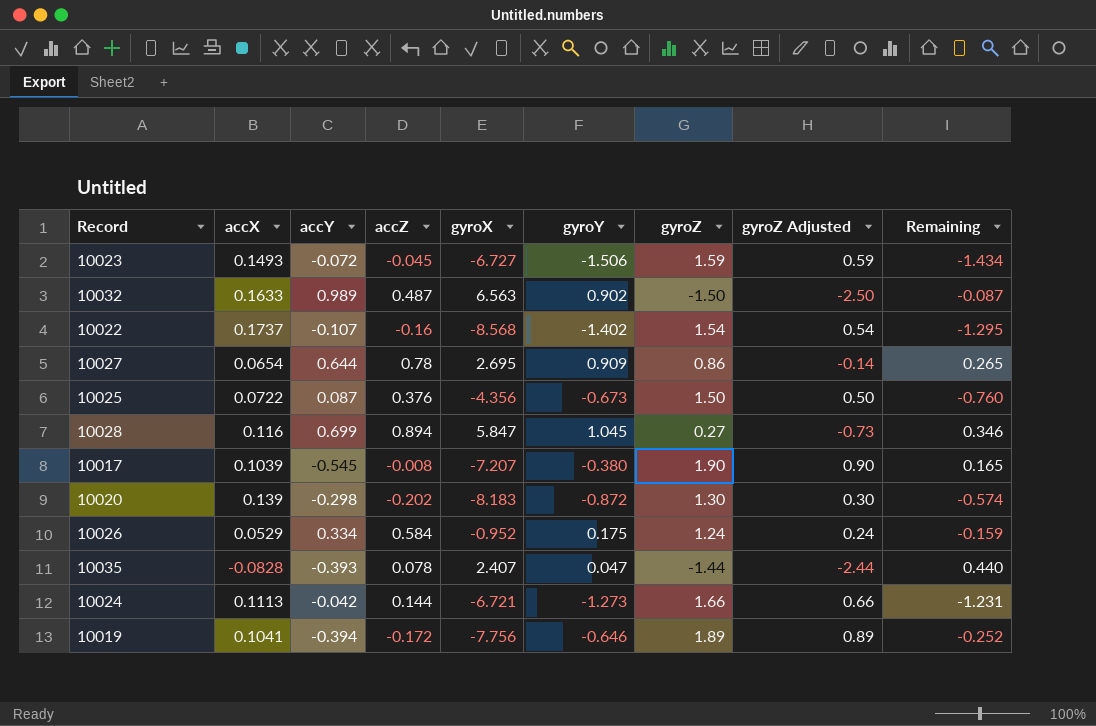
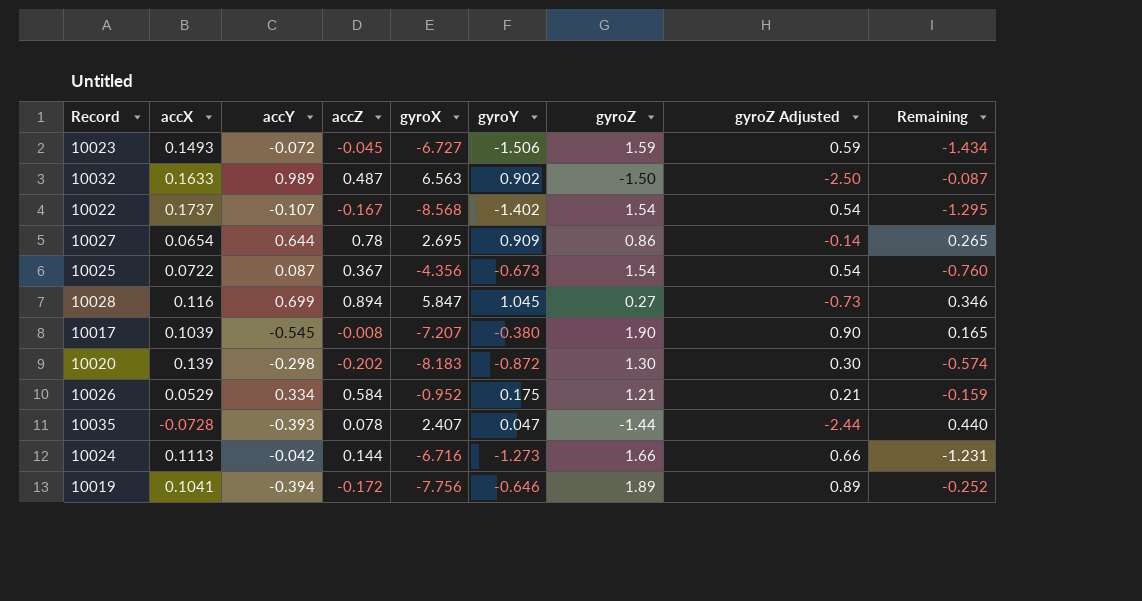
10022 | accZ: -0.16 -> -0.167
10025 | accZ: 0.376 -> 0.367
10025 | gyroZ: 1.50 -> 1.54
10025 | gyroZ Adjusted: 0.50 -> 0.54
10026 | gyroZ: 1.24 -> 1.21
10026 | gyroZ Adjusted: 0.24 -> 0.21
10035 | accX: -0.0828 -> -0.0728
10024 | gyroX: -6.721 -> -6.716

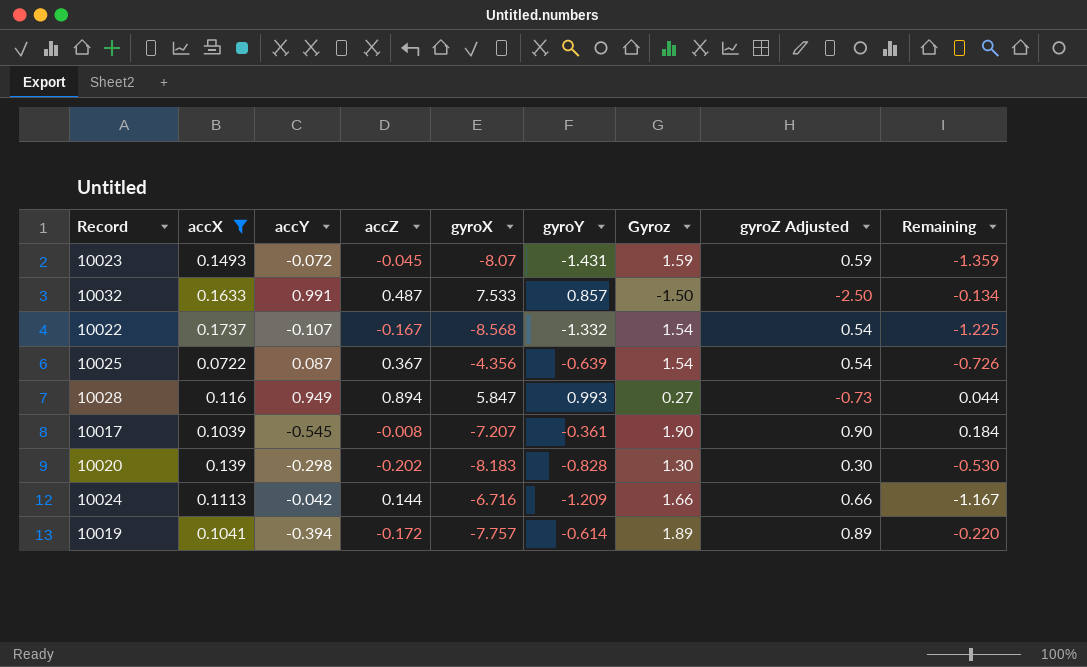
filter: none -> accX >= 0.0722
column name: gyroZ -> Gyroz
10023 | gyroX: -6.727 -> -8.07
10023 | gyroY: -1.506 -> -1.431
10023 | Remaining: -1.434 -> -1.359
10032 | accY: 0.989 -> 0.991
10032 | gyroX: 6.563 -> 7.533
10032 | gyroY: 0.902 -> 0.857
10032 | Remaining: -0.087 -> -0.134
10022 | gyroY: -1.402 -> -1.332
10022 | Remaining: -1.295 -> -1.225
10025 | gyroY: -0.673 -> -0.639
10025 | Remaining: -0.760 -> -0.726
10028 | accY: 0.699 -> 0.949
10028 | gyroY: 1.045 -> 0.993
10028 | Remaining: 0.346 -> 0.044
10017 | gyroY: -0.380 -> -0.361
10017 | Remaining: 0.165 -> 0.184
10020 | gyroY: -0.872 -> -0.828
10020 | Remaining: -0.574 -> -0.530
10024 | gyroY: -1.273 -> -1.209
10024 | Remaining: -1.231 -> -1.167
10019 | gyroX: -7.756 -> -7.757
10019 | gyroY: -0.646 -> -0.614
10019 | Remaining: -0.252 -> -0.220

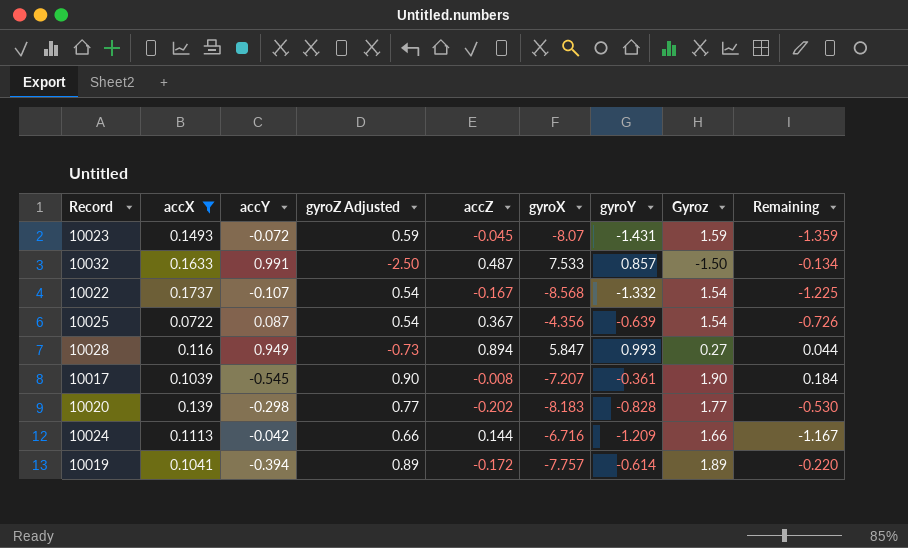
column gyroZ Adjusted | position: 8 -> 4
10020 | gyroZ Adjusted: 0.30 -> 0.77
10020 | Gyroz: 1.30 -> 1.77

